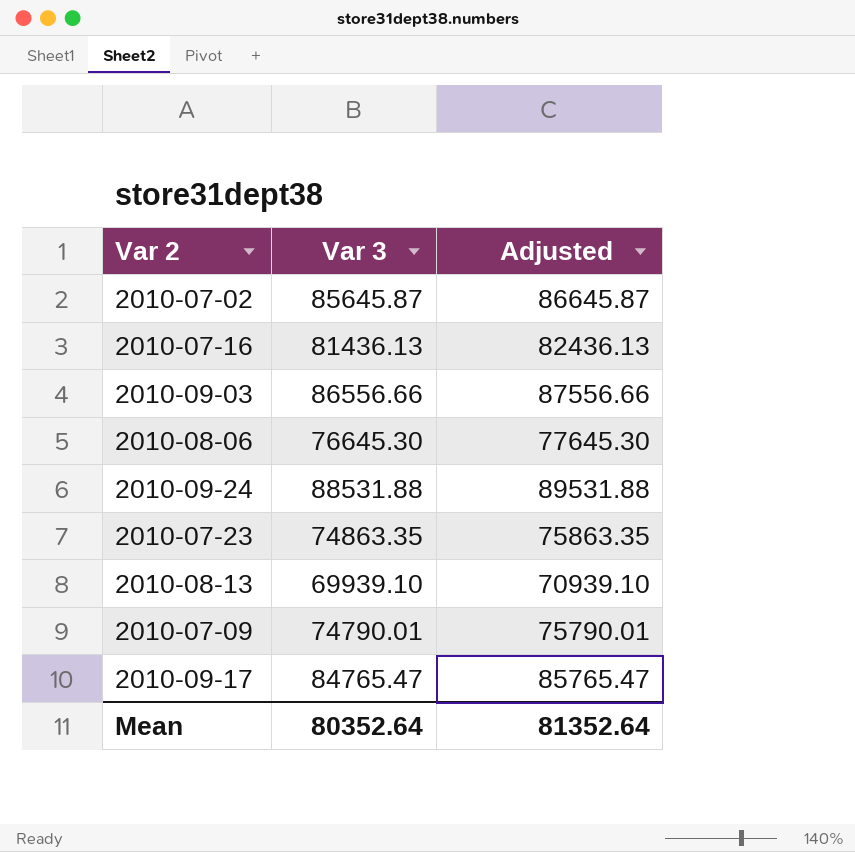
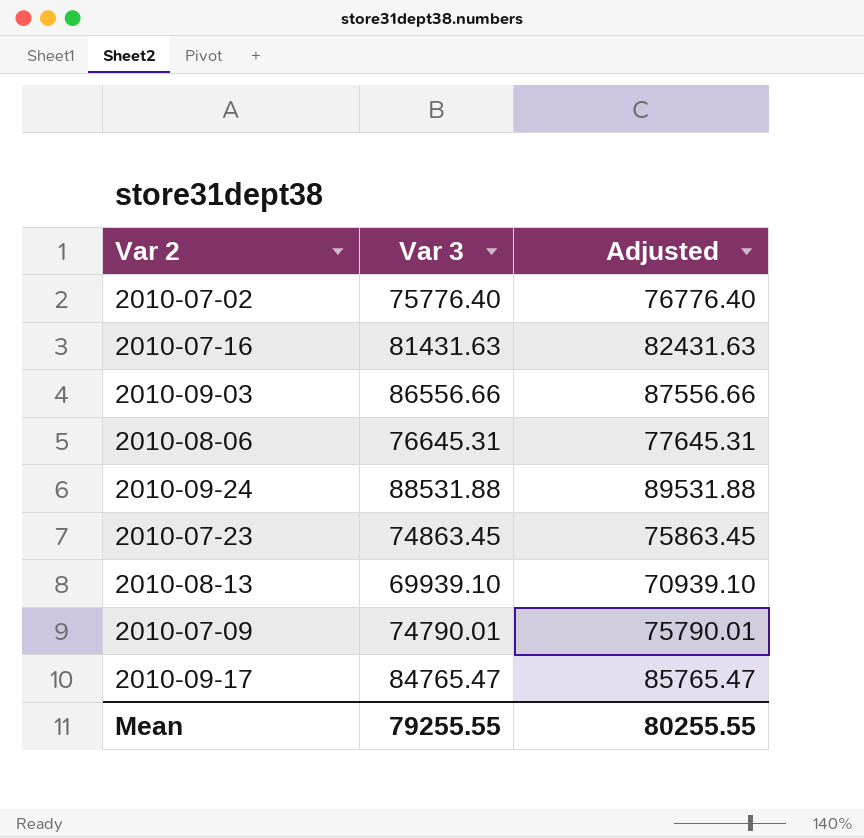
2010-07-02 | Var 3: 85645.87 -> 75776.40
2010-07-02 | Adjusted: 86645.87 -> 76776.40
2010-07-16 | Var 3: 81436.13 -> 81431.63
2010-07-16 | Adjusted: 82436.13 -> 82431.63
2010-08-06 | Var 3: 76645.30 -> 76645.31
2010-08-06 | Adjusted: 77645.30 -> 77645.31
2010-07-23 | Var 3: 74863.35 -> 74863.45
2010-07-23 | Adjusted: 75863.35 -> 75863.45
Mean | Var 3: 80352.64 -> 79255.55
Mean | Adjusted: 81352.64 -> 80255.55

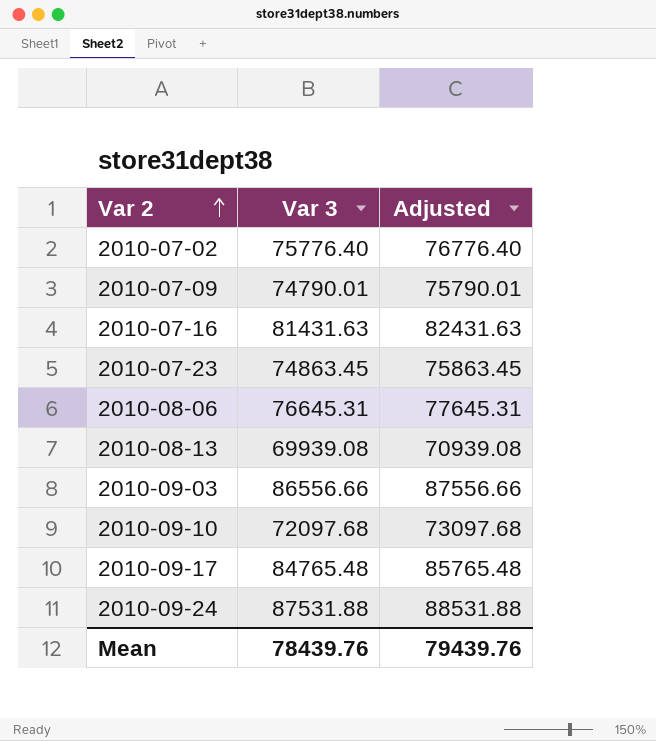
row order: none -> Var 2 ascending
2010-08-13 | Var 3: 69939.10 -> 69939.08
2010-08-13 | Adjusted: 70939.10 -> 70939.08
row 2010-09-10: none -> 72097.68 | 73097.68
2010-09-17 | Var 3: 84765.47 -> 84765.48
2010-09-17 | Adjusted: 85765.47 -> 85765.48
2010-09-24 | Var 3: 88531.88 -> 87531.88
2010-09-24 | Adjusted: 89531.88 -> 88531.88
Mean | Var 3: 79255.55 -> 78439.76
Mean | Adjusted: 80255.55 -> 79439.76

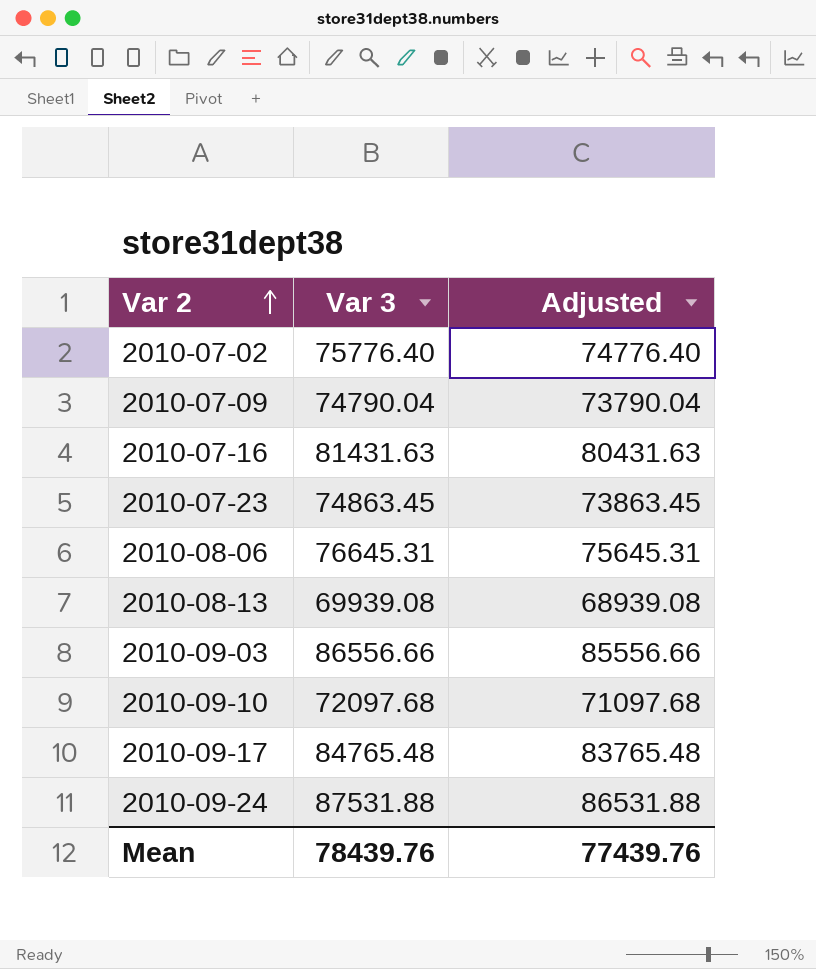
column Adjusted | formula: [Var 3] + 1000 -> [Var 3] - 1000
2010-07-09 | Var 3: 74790.01 -> 74790.04
Mean | Adjusted: 79439.76 -> 77439.76

